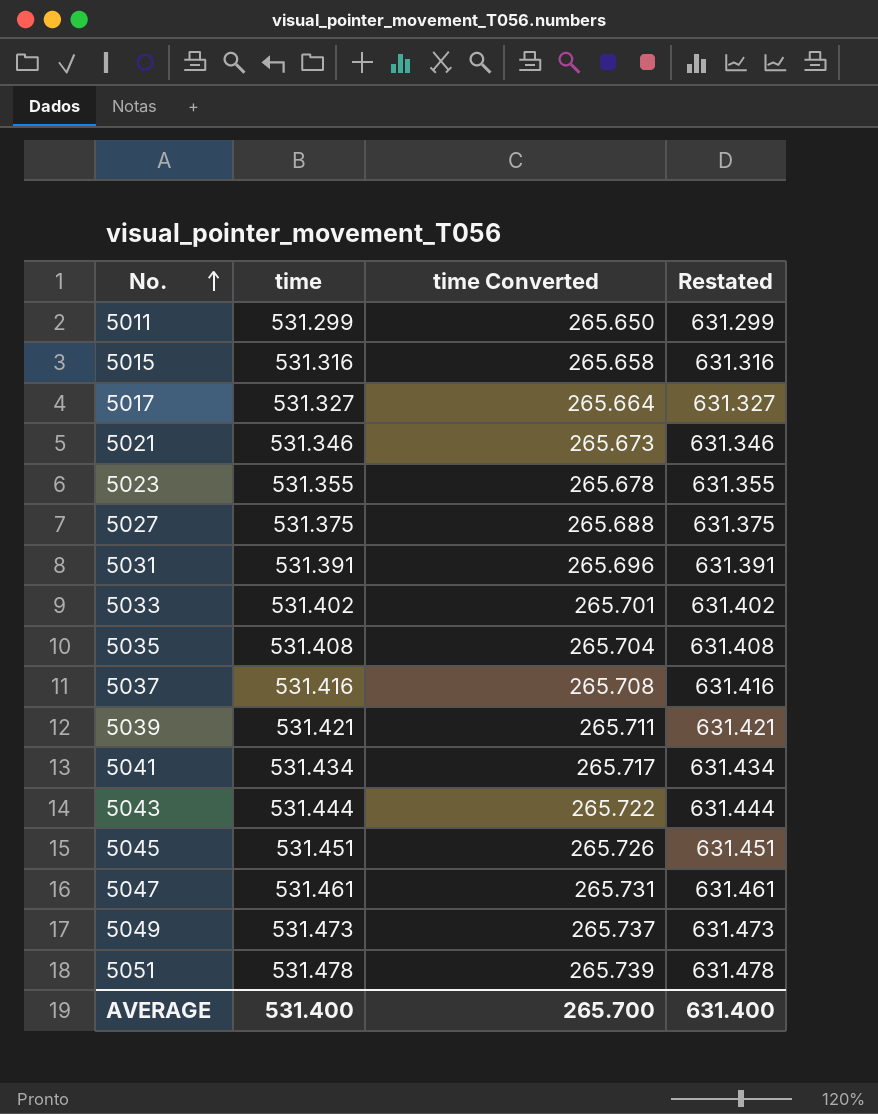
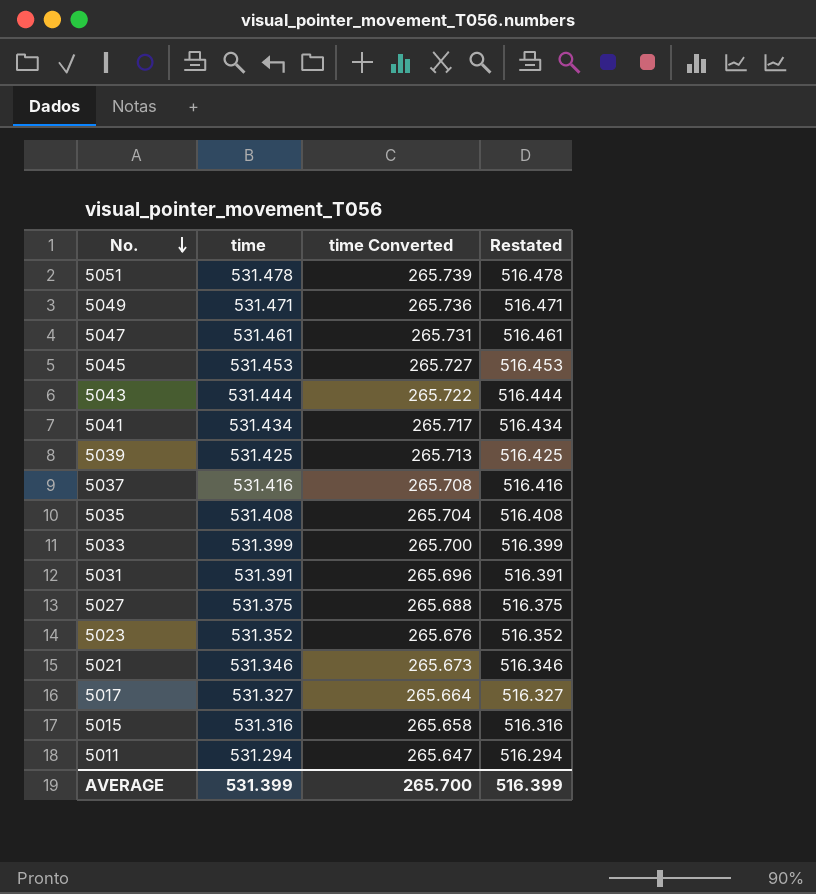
row order: No. ascending -> No. descending
column Restated | formula: [time] + 100 -> [time] - 15
5049 | time: 531.473 -> 531.471
5049 | time Converted: 265.737 -> 265.736
5045 | time: 531.451 -> 531.453
5045 | time Converted: 265.726 -> 265.727
5039 | time: 531.421 -> 531.425
5039 | time Converted: 265.711 -> 265.713
5033 | time: 531.402 -> 531.399
5033 | time Converted: 265.701 -> 265.700
5023 | time: 531.355 -> 531.352
5023 | time Converted: 265.678 -> 265.676
5011 | time: 531.299 -> 531.294
5011 | time Converted: 265.650 -> 265.647
AVERAGE | time: 531.400 -> 531.399
AVERAGE | Restated: 631.400 -> 516.399

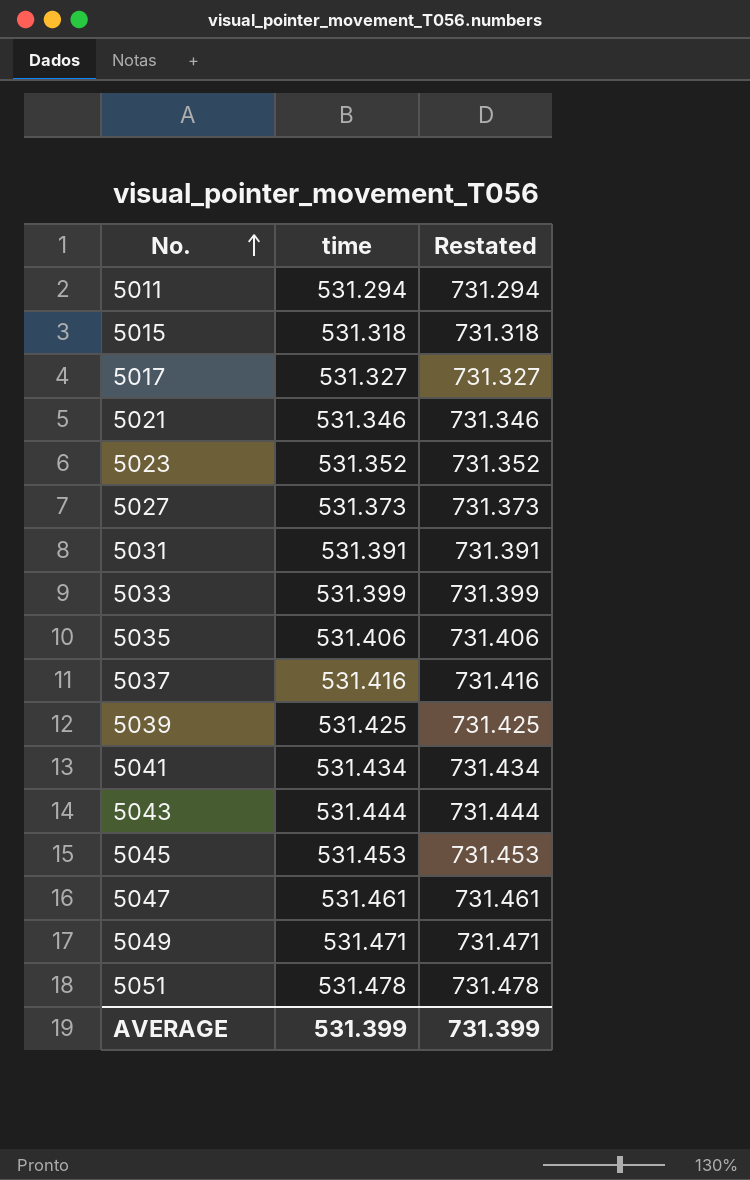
row order: No. descending -> No. ascending
column time Converted | formula: [time] * 0.5 -> none
column Restated | formula: [time] - 15 -> [time] + 200
5015 | time: 531.316 -> 531.318
5027 | time: 531.375 -> 531.373
5035 | time: 531.408 -> 531.406
AVERAGE | Restated: 516.399 -> 731.399

